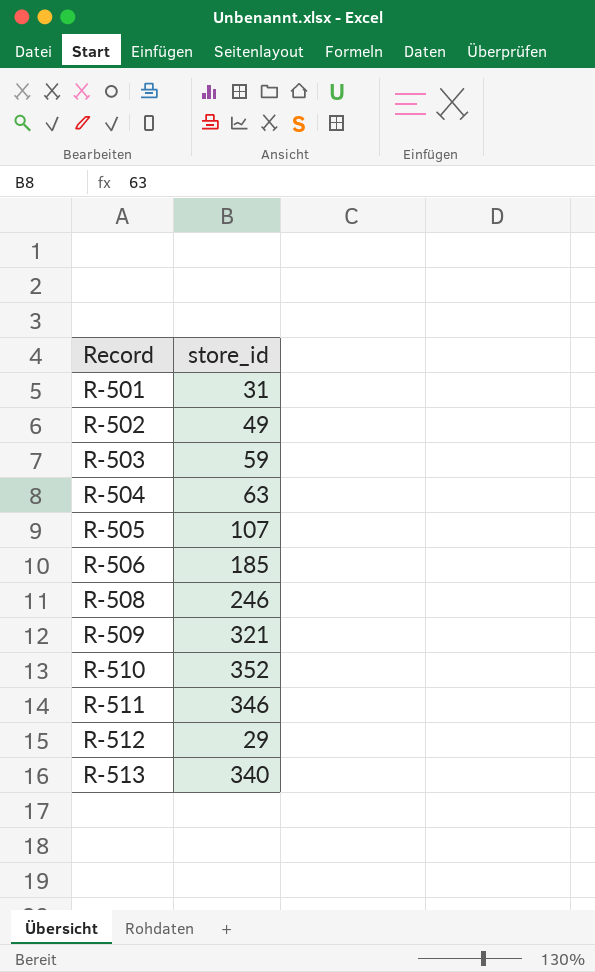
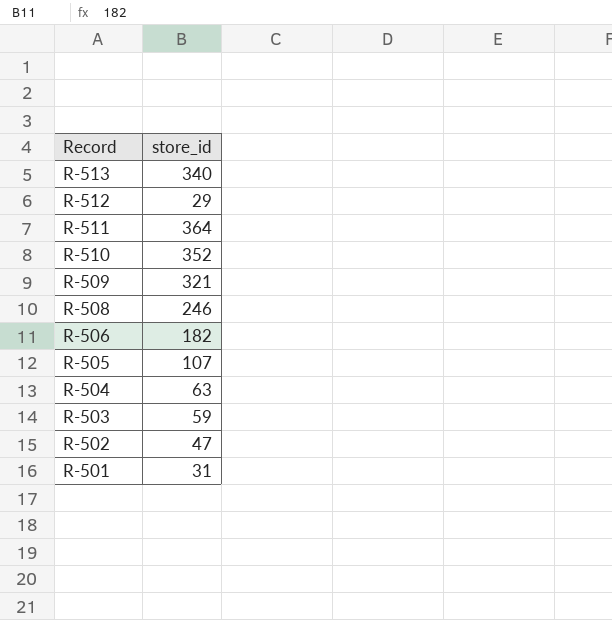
row order: Record ascending -> Record descending
R-511 | store_id: 346 -> 364
R-506 | store_id: 185 -> 182
R-502 | store_id: 49 -> 47

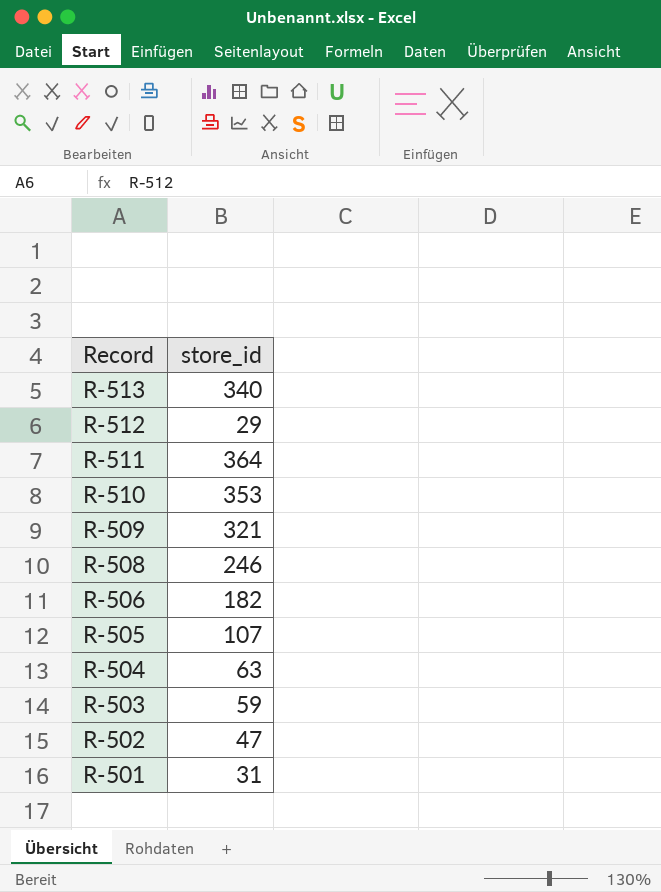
R-510 | store_id: 352 -> 353

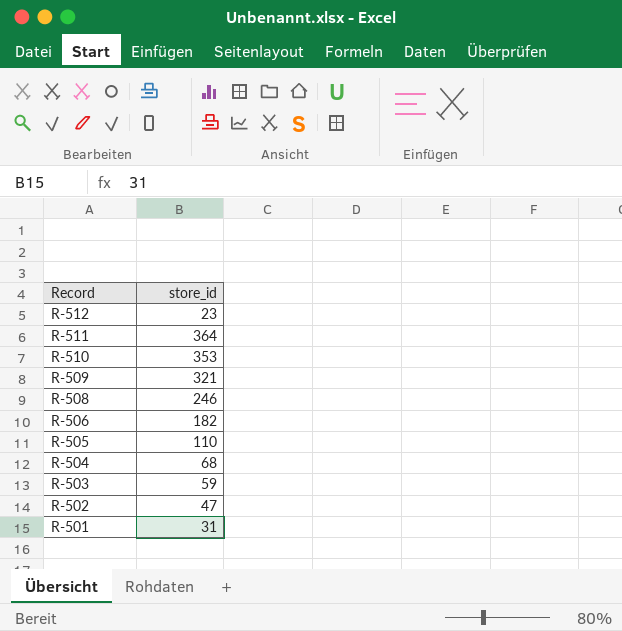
row R-513: 340 -> none
R-512 | store_id: 29 -> 23
R-505 | store_id: 107 -> 110
R-504 | store_id: 63 -> 68

